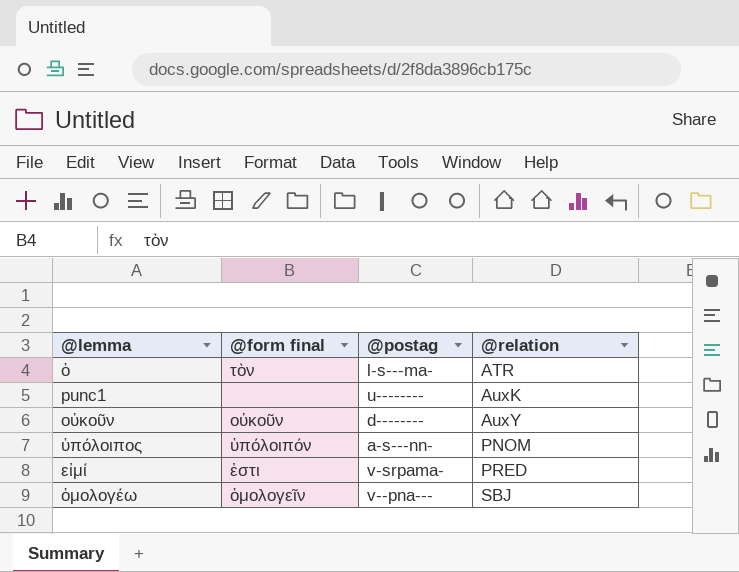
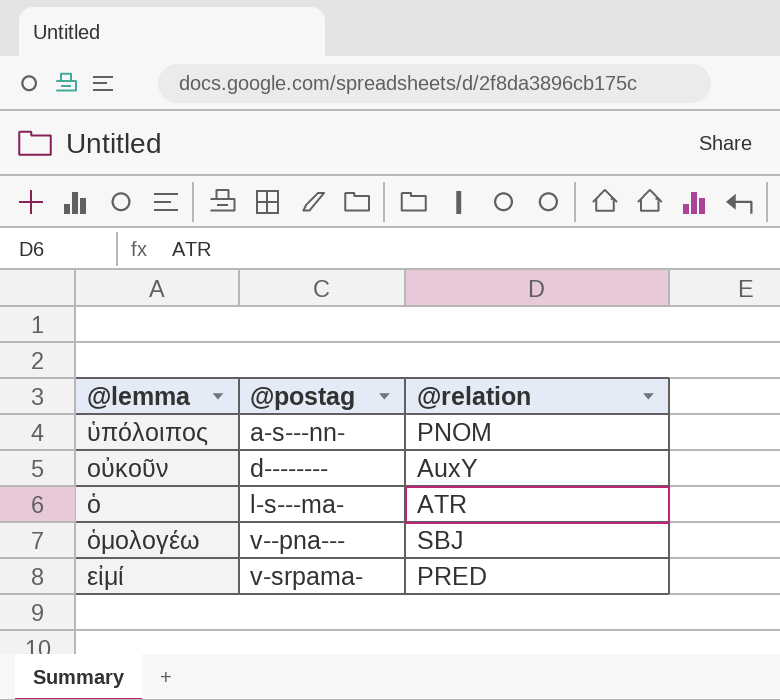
row order: @relation ascending -> @postag ascending
column @form final | position: 2 -> none
row punc1: none | u-------- | AuxK -> none

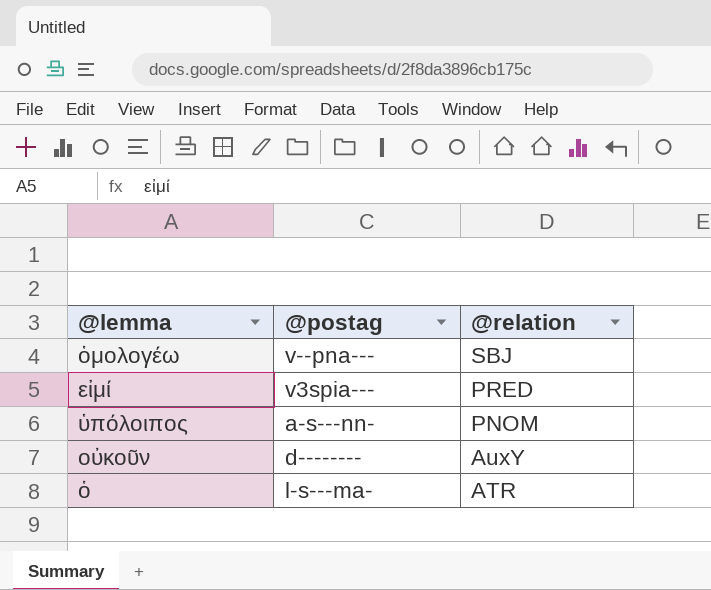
row order: @postag ascending -> @relation descending
εἰμί | @postag: v-srpama- -> v3spia---

